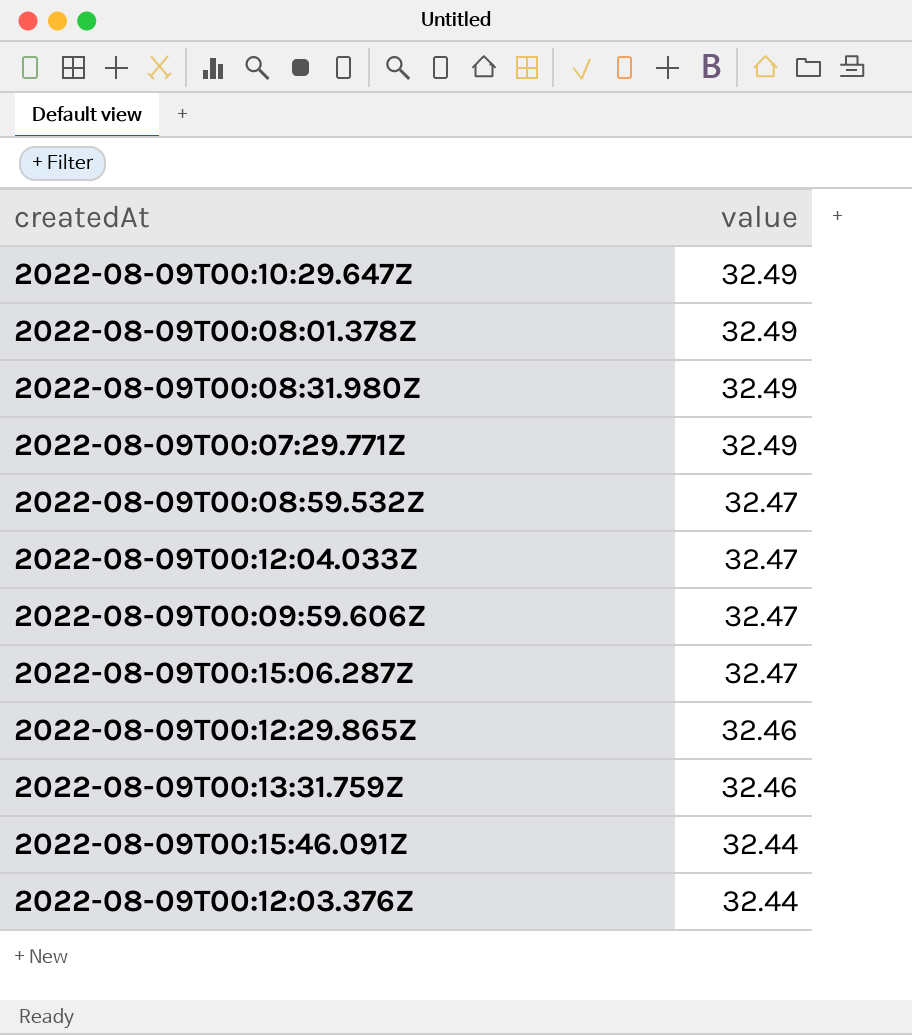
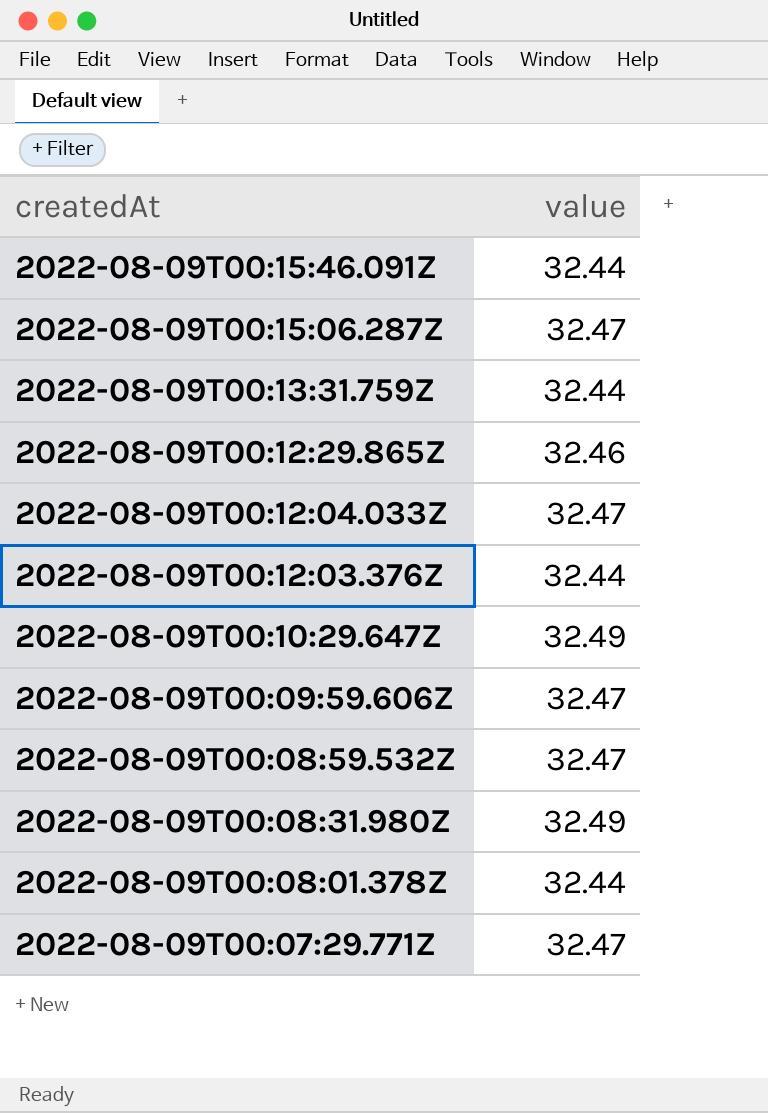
row order: value descending -> createdAt descending
2022-08-09T00:13:31.759Z | value: 32.46 -> 32.44
2022-08-09T00:08:01.378Z | value: 32.49 -> 32.44
2022-08-09T00:07:29.771Z | value: 32.49 -> 32.47

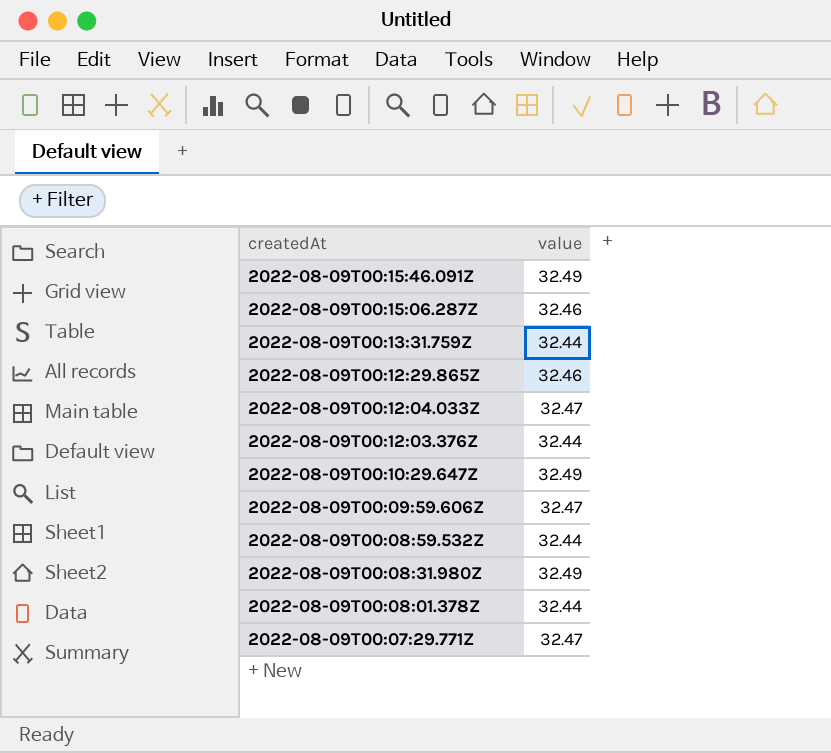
2022-08-09T00:15:46.091Z | value: 32.44 -> 32.49
2022-08-09T00:15:06.287Z | value: 32.47 -> 32.46
2022-08-09T00:08:59.532Z | value: 32.47 -> 32.44

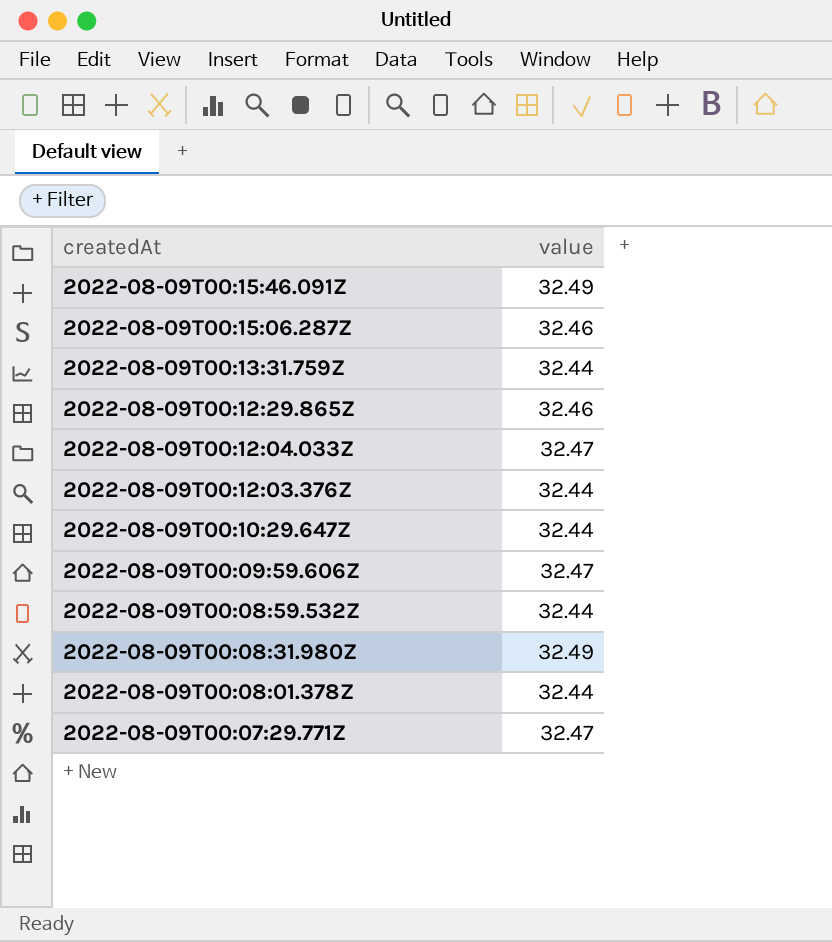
2022-08-09T00:10:29.647Z | value: 32.49 -> 32.44

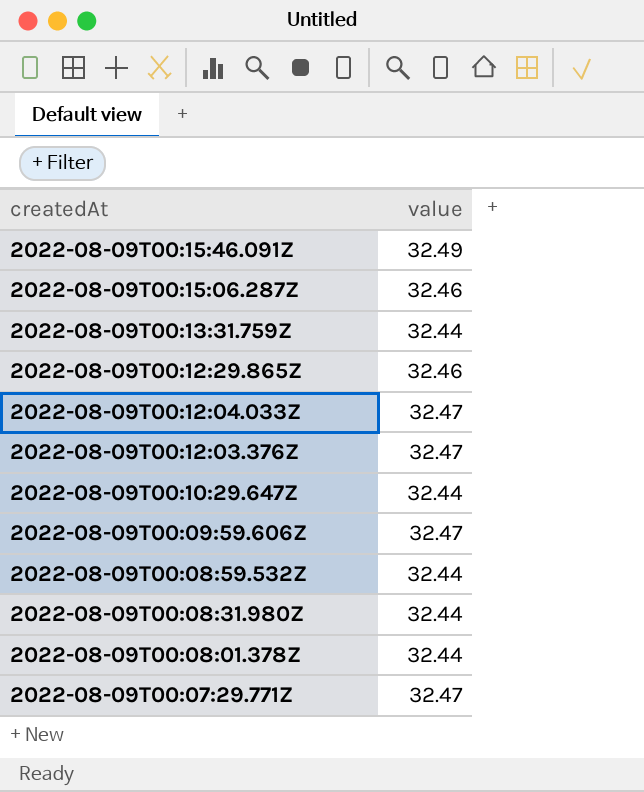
2022-08-09T00:12:03.376Z | value: 32.44 -> 32.47
2022-08-09T00:08:31.980Z | value: 32.49 -> 32.44

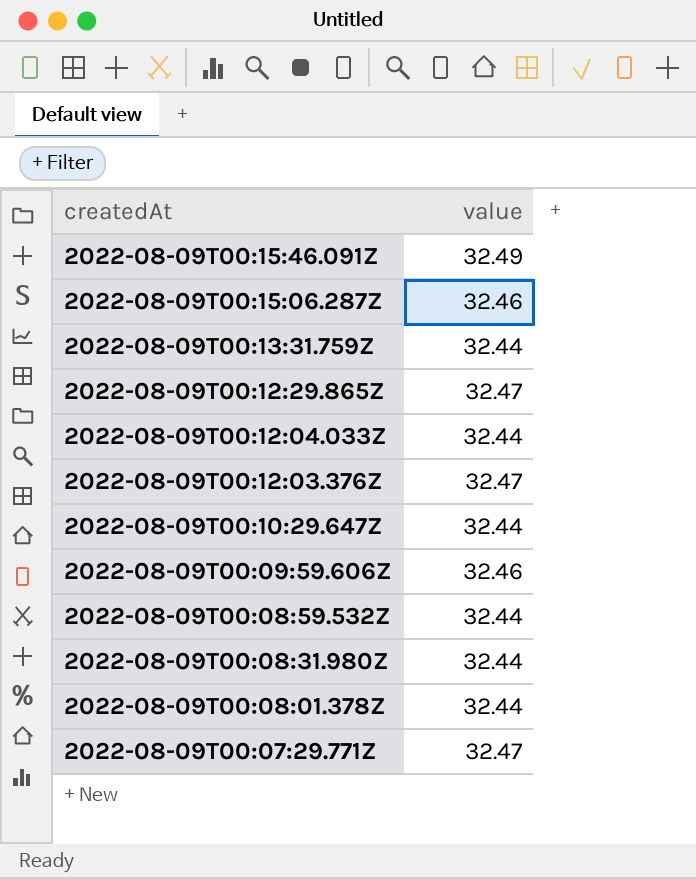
2022-08-09T00:12:29.865Z | value: 32.46 -> 32.47
2022-08-09T00:12:04.033Z | value: 32.47 -> 32.44
2022-08-09T00:09:59.606Z | value: 32.47 -> 32.46

